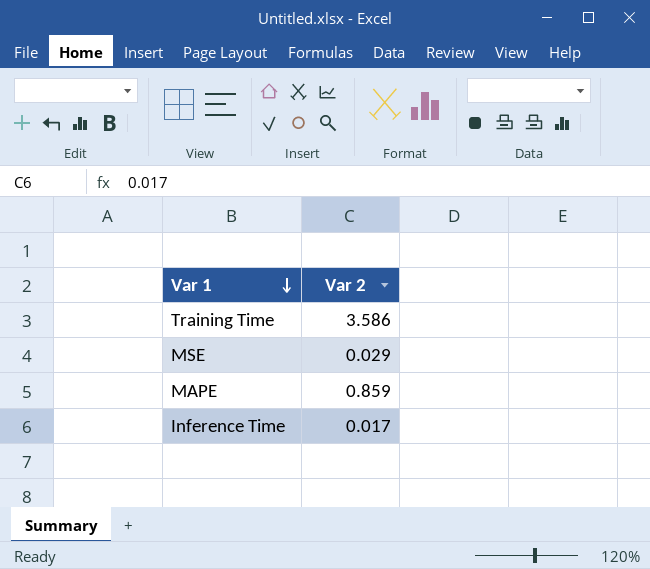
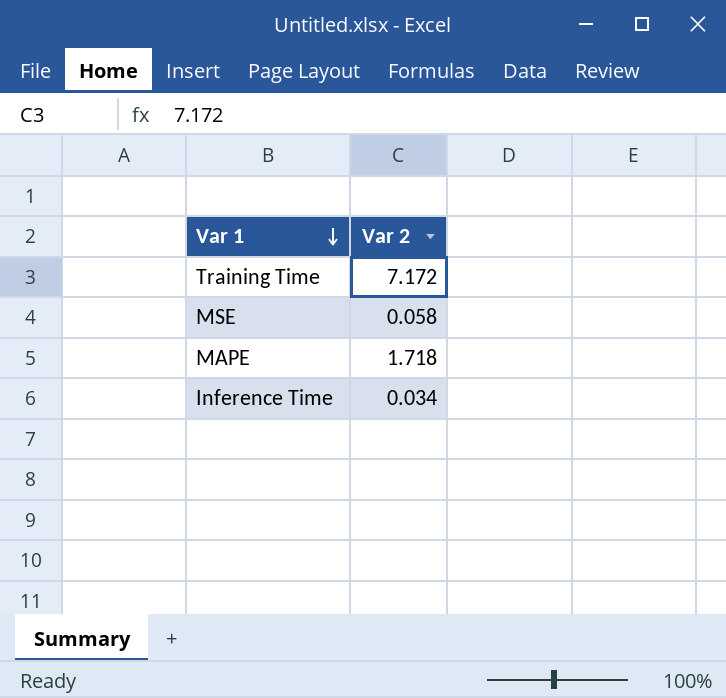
Training Time | Var 2: 3.586 -> 7.172
MSE | Var 2: 0.029 -> 0.058
MAPE | Var 2: 0.859 -> 1.718
Inference Time | Var 2: 0.017 -> 0.034

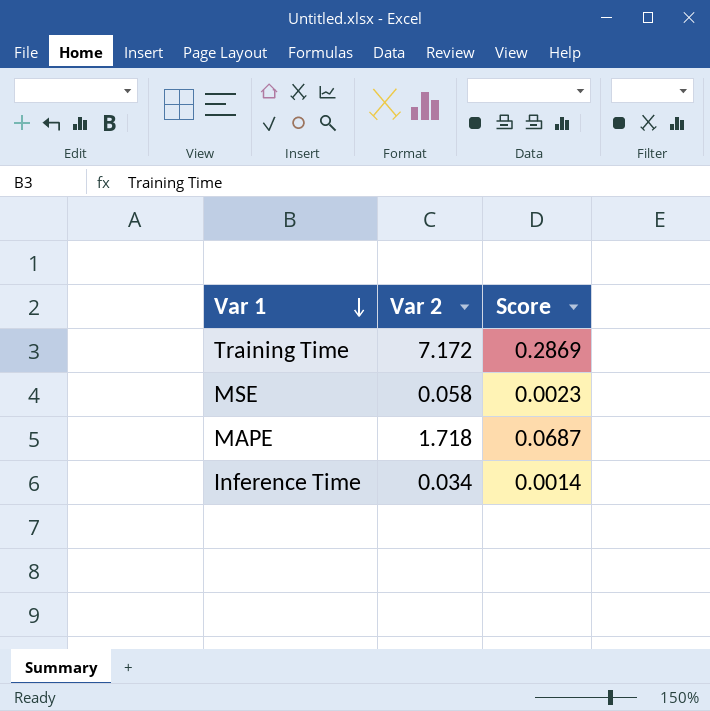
column Score | formula: none -> [Var 2] * 0.04

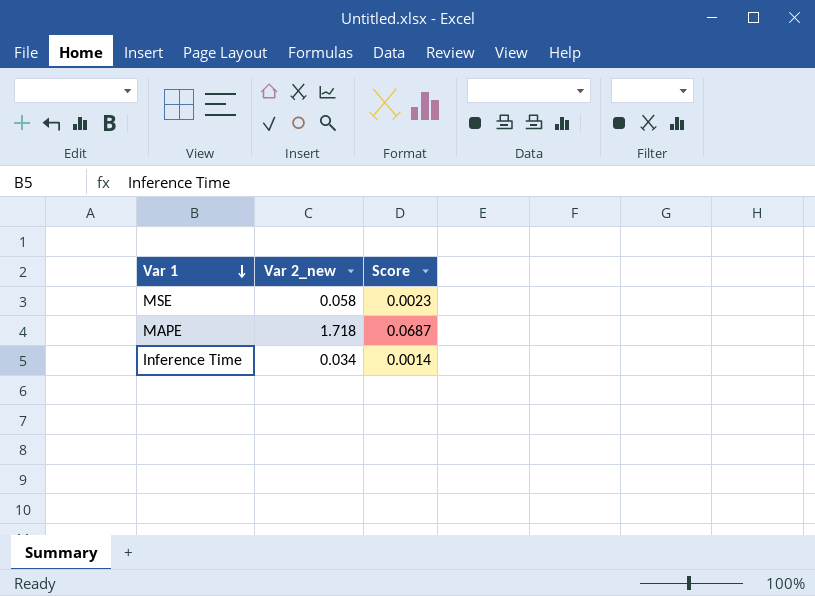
column name: Var 2 -> Var 2_new
row Training Time: 7.172 | 0.2869 -> none

